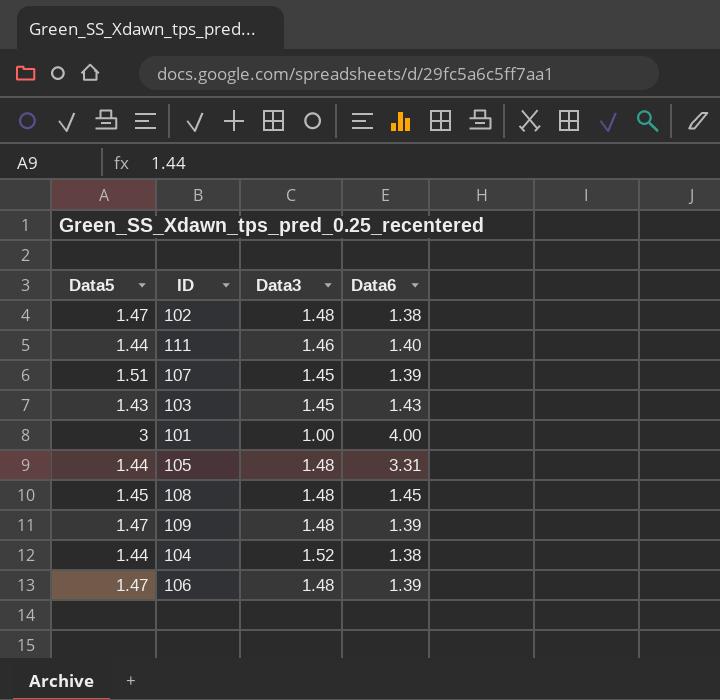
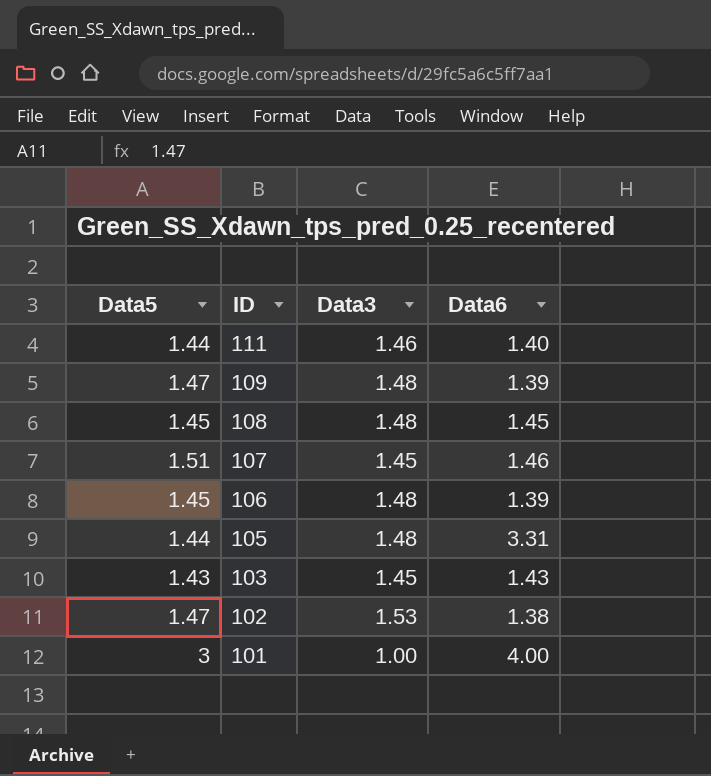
row order: none -> ID descending
row 104: 1.44 | 1.52 | 1.38 -> none
107 | Data6: 1.39 -> 1.46
106 | Data5: 1.47 -> 1.45
102 | Data3: 1.48 -> 1.53

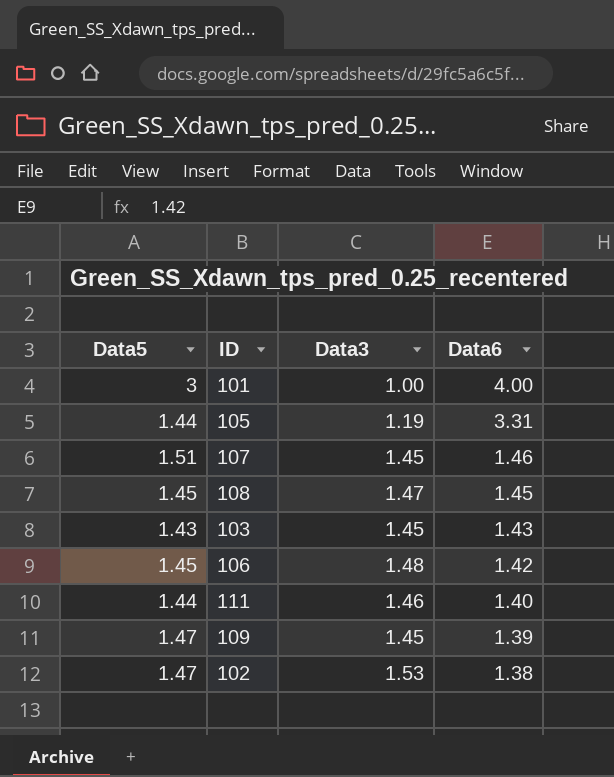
row order: ID descending -> Data6 descending
105 | Data3: 1.48 -> 1.19
108 | Data3: 1.48 -> 1.47
106 | Data6: 1.39 -> 1.42
109 | Data3: 1.48 -> 1.45

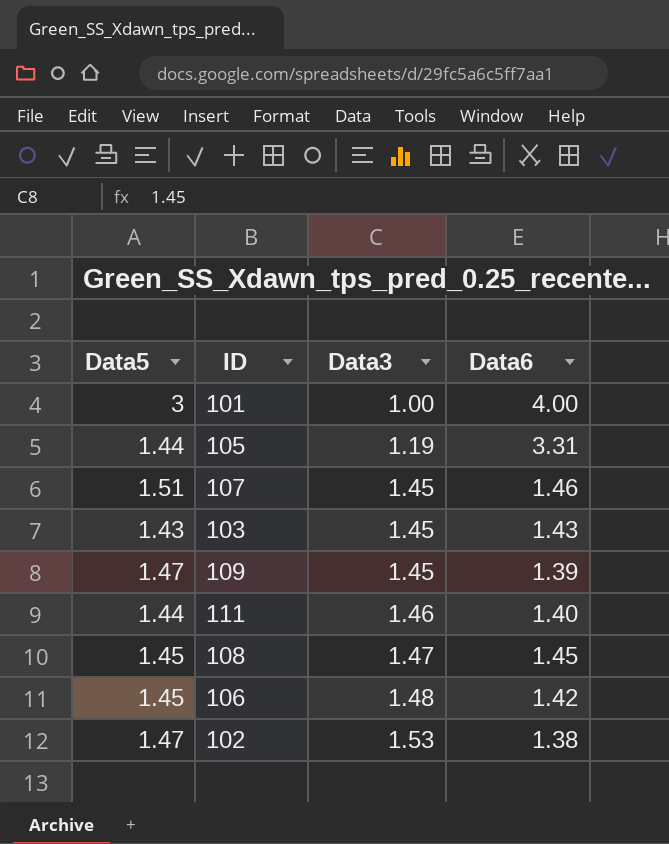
row order: Data6 descending -> Data3 ascending

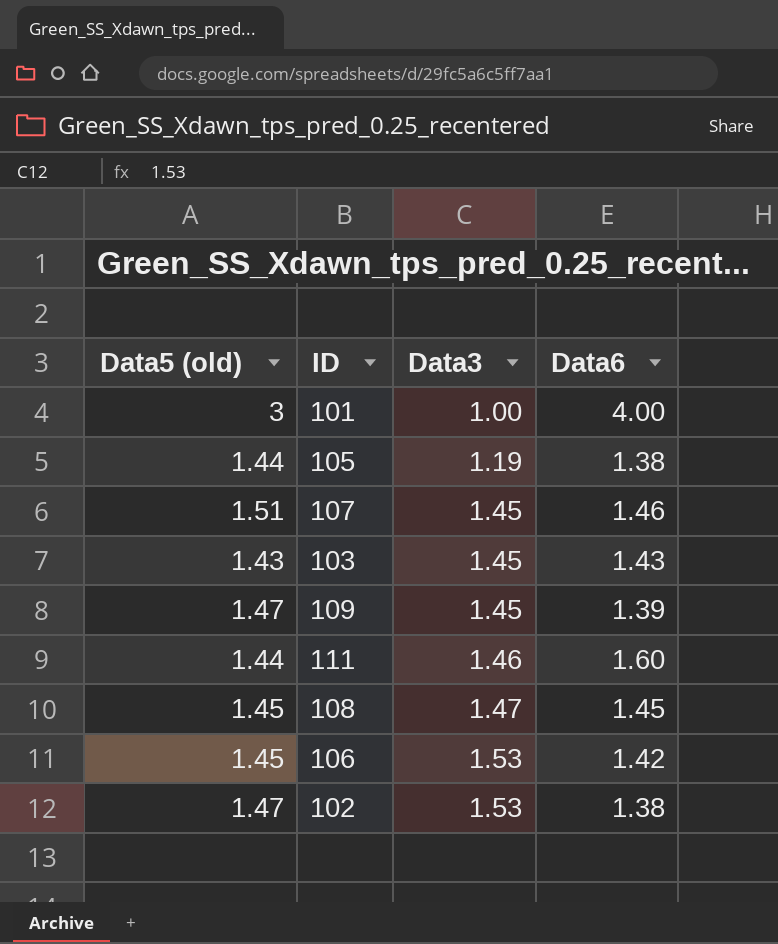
column name: Data5 -> Data5 (old)
105 | Data6: 3.31 -> 1.38
111 | Data6: 1.40 -> 1.60
106 | Data3: 1.48 -> 1.53

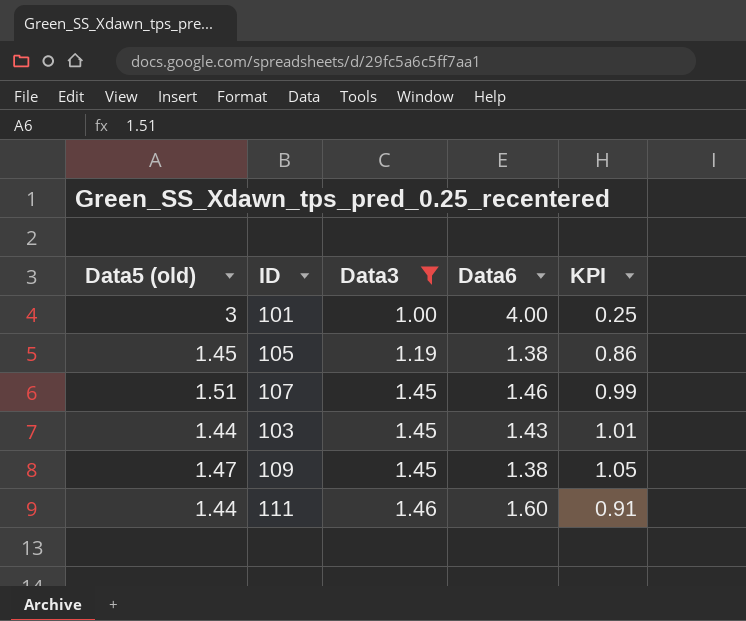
filter: none -> Data3 <= 1.46
column KPI | formula: none -> [Data3] / [Data6]
105 | Data5 (old): 1.44 -> 1.45
103 | Data5 (old): 1.43 -> 1.44
109 | Data6: 1.39 -> 1.38

